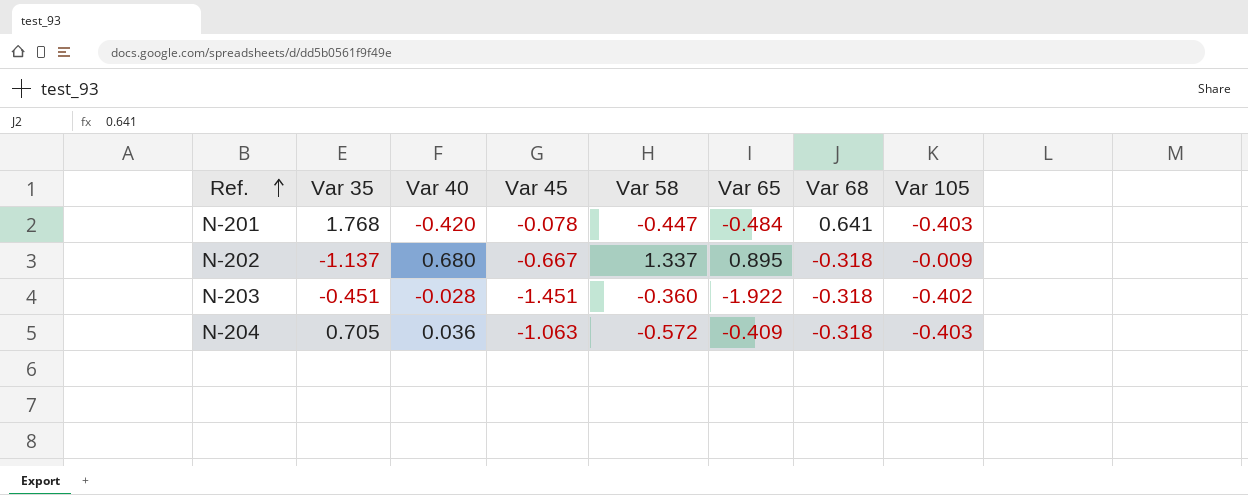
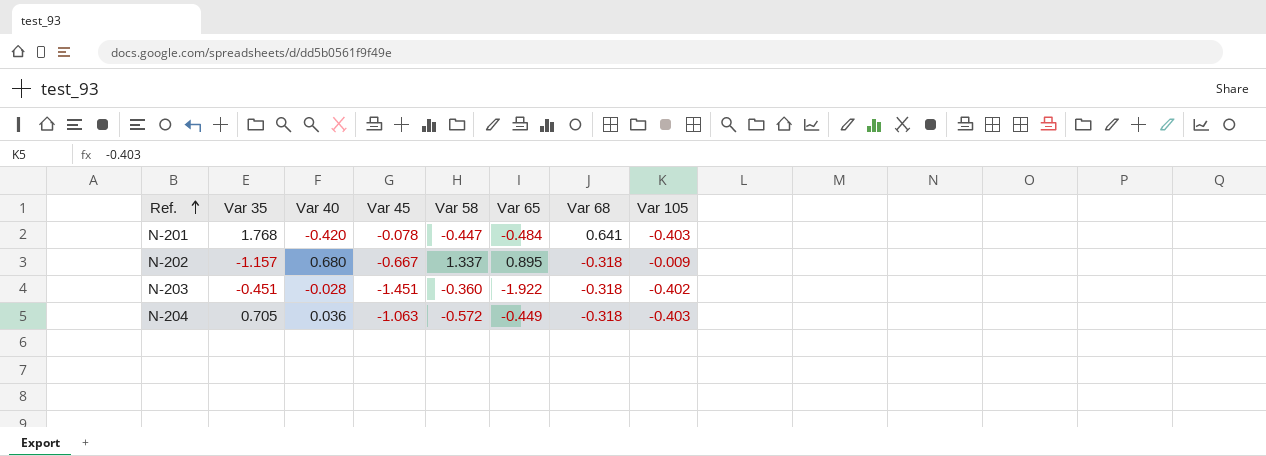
N-202 | Var 35: -1.137 -> -1.157
N-204 | Var 65: -0.409 -> -0.449

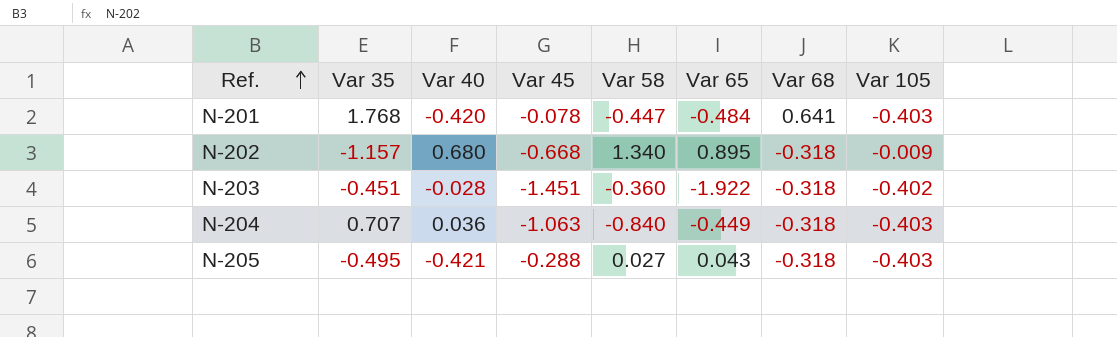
N-202 | Var 45: -0.667 -> -0.668
N-202 | Var 58: 1.337 -> 1.340
N-204 | Var 35: 0.705 -> 0.707
N-204 | Var 58: -0.572 -> -0.840
row N-205: none -> -0.495 | -0.421 | -0.288 | 0.027 | 0.043 | -0.318 | -0.403

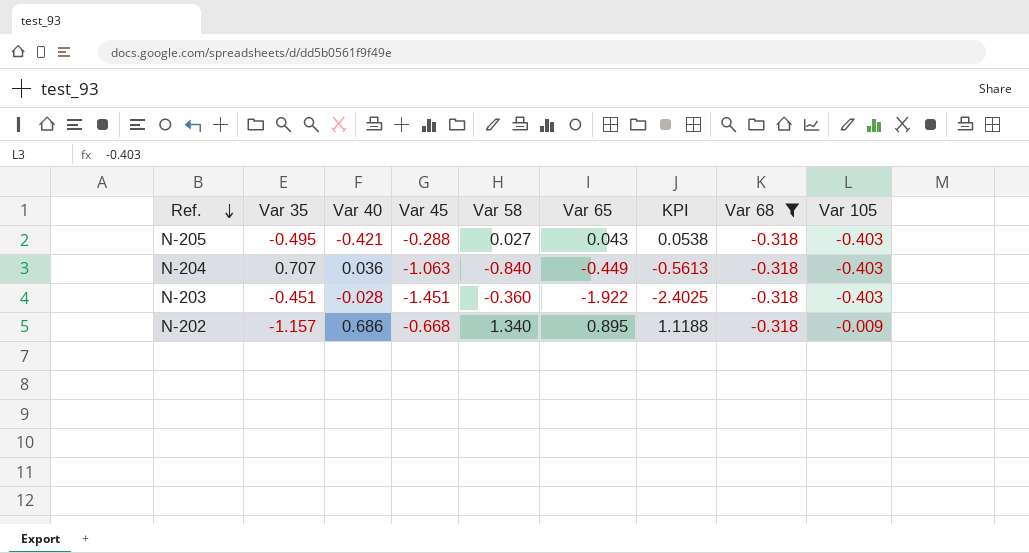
filter: none -> Var 68 = -0.318
row order: Ref. ascending -> Ref. descending
column KPI | formula: none -> [Var 65] * 1.25
N-203 | Var 105: -0.402 -> -0.403
N-202 | Var 40: 0.680 -> 0.686

